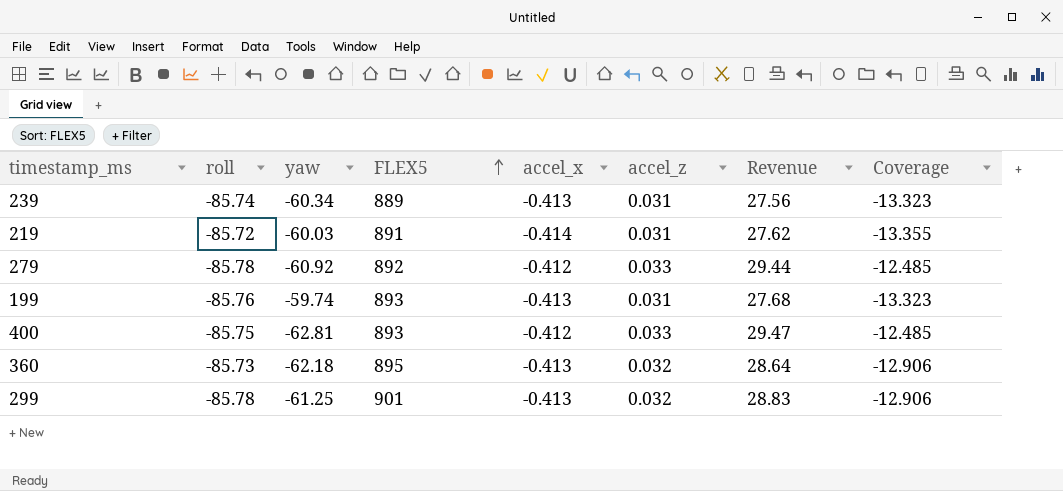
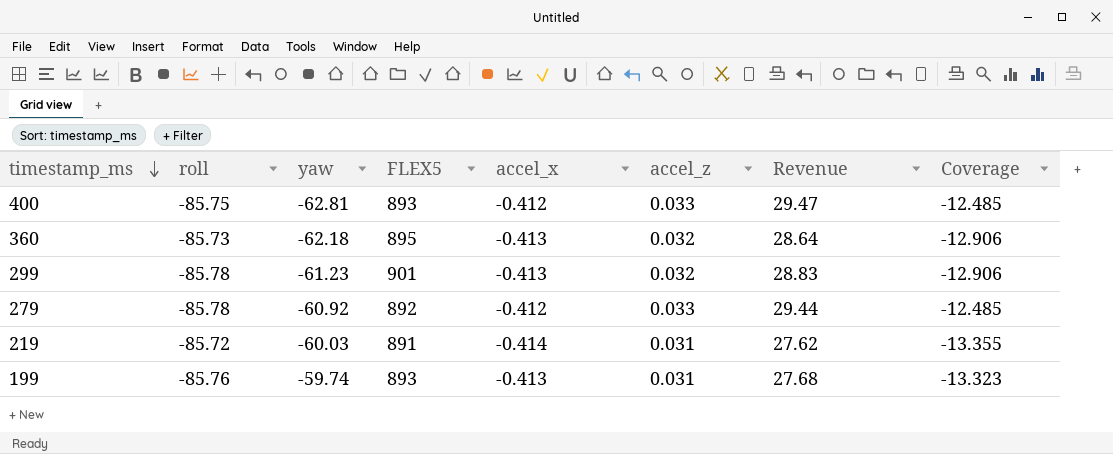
row order: FLEX5 ascending -> timestamp_ms descending
row 239: -85.74 | -60.34 | 889 | -0.413 | 0.031 | 27.56 | -13.323 -> none
299 | yaw: -61.25 -> -61.23

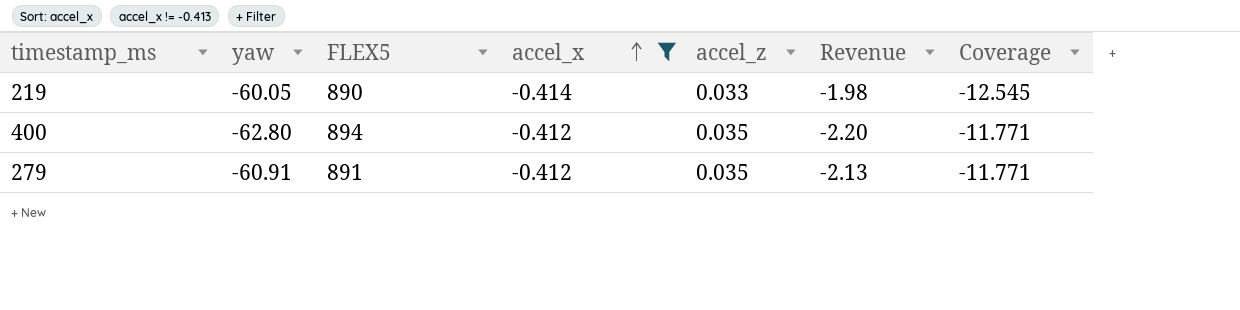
filter: none -> accel_x != -0.413
row order: timestamp_ms descending -> accel_x ascending
column roll | position: 2 -> none
column Revenue | formula: [FLEX5] * [accel_z] -> [yaw] * [accel_z]
219 | yaw: -60.03 -> -60.05
219 | FLEX5: 891 -> 890
219 | accel_z: 0.031 -> 0.033
219 | Coverage: -13.355 -> -12.545
400 | yaw: -62.81 -> -62.80
400 | FLEX5: 893 -> 894
400 | accel_z: 0.033 -> 0.035
400 | Coverage: -12.485 -> -11.771
279 | yaw: -60.92 -> -60.91
279 | FLEX5: 892 -> 891
279 | accel_z: 0.033 -> 0.035
279 | Coverage: -12.485 -> -11.771

